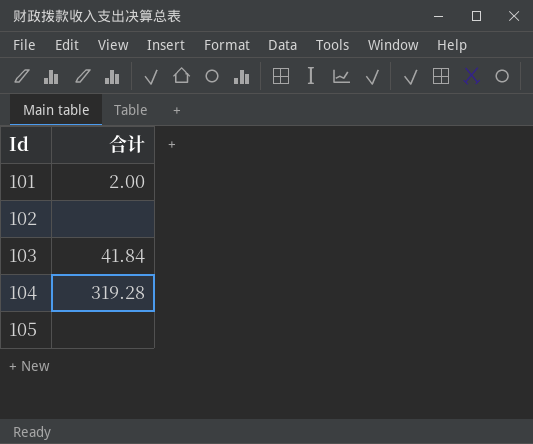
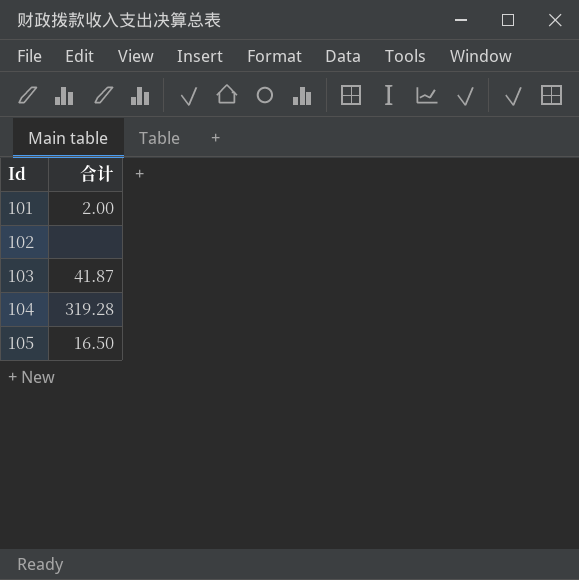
103 | 合计: 41.84 -> 41.87
105 | 合计: none -> 16.50

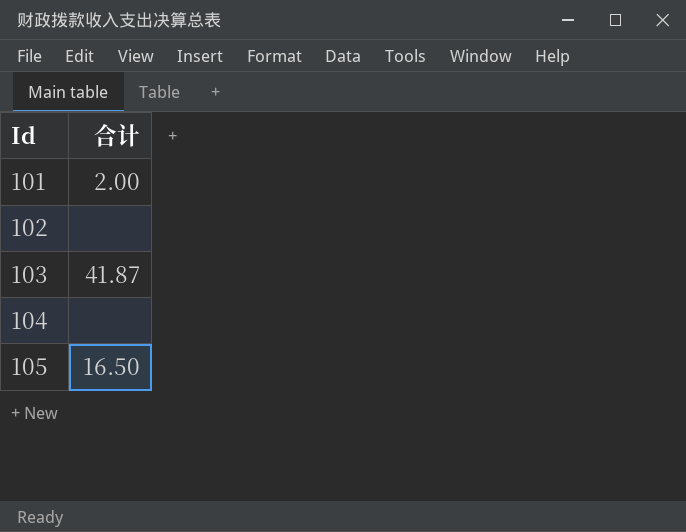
104 | 合计: 319.28 -> none

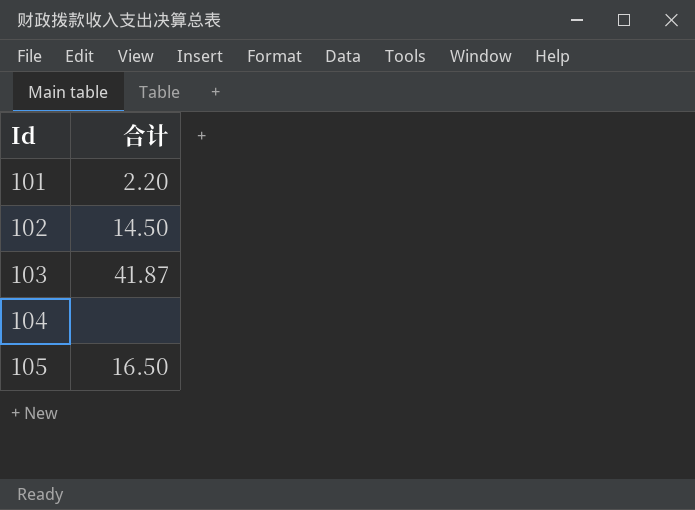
101 | 合计: 2.00 -> 2.20
102 | 合计: none -> 14.50

